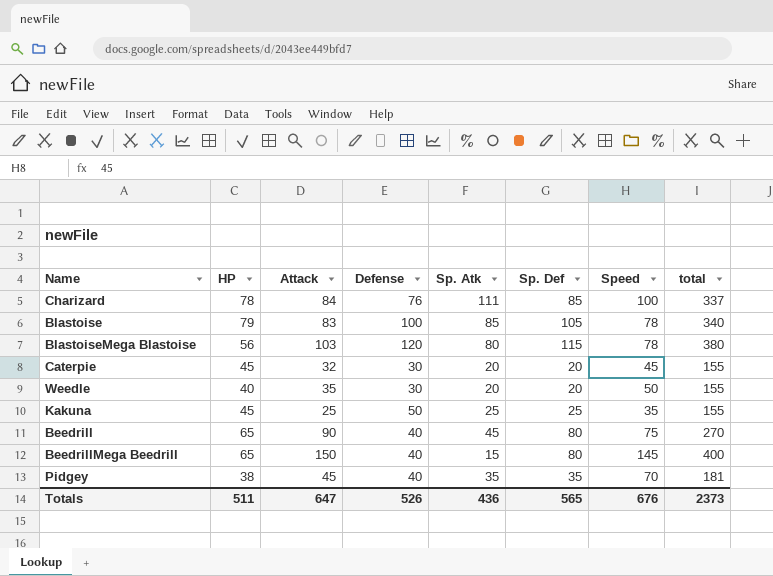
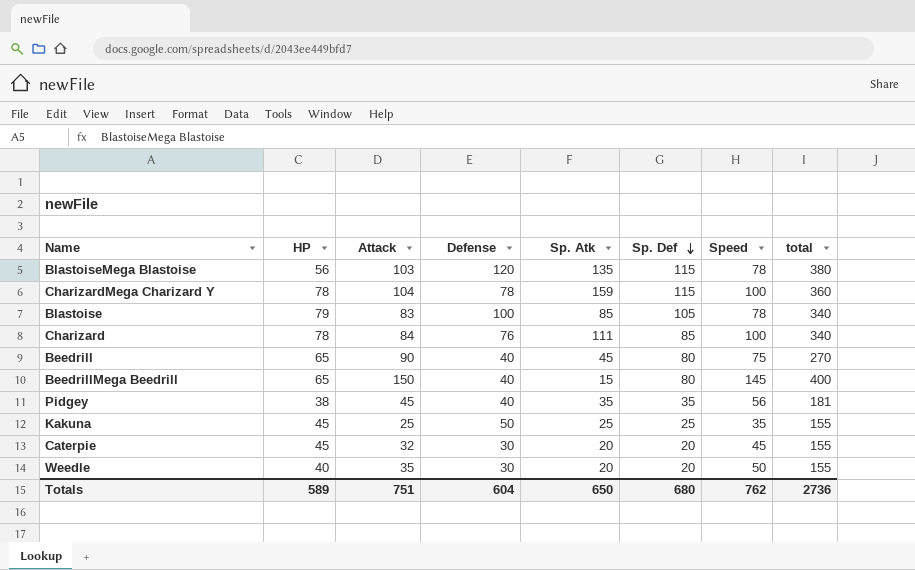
row order: none -> Sp. Def descending
BlastoiseMega Blastoise | Sp. Atk: 80 -> 135
row CharizardMega Charizard Y: none -> 78 | 104 | 78 | 159 | 115 | 100 | 360
Charizard | total: 337 -> 340
Pidgey | Speed: 70 -> 56
Totals | HP: 511 -> 589
Totals | Attack: 647 -> 751
Totals | Defense: 526 -> 604
Totals | Sp. Atk: 436 -> 650
Totals | Sp. Def: 565 -> 680
Totals | Speed: 676 -> 762
Totals | total: 2373 -> 2736

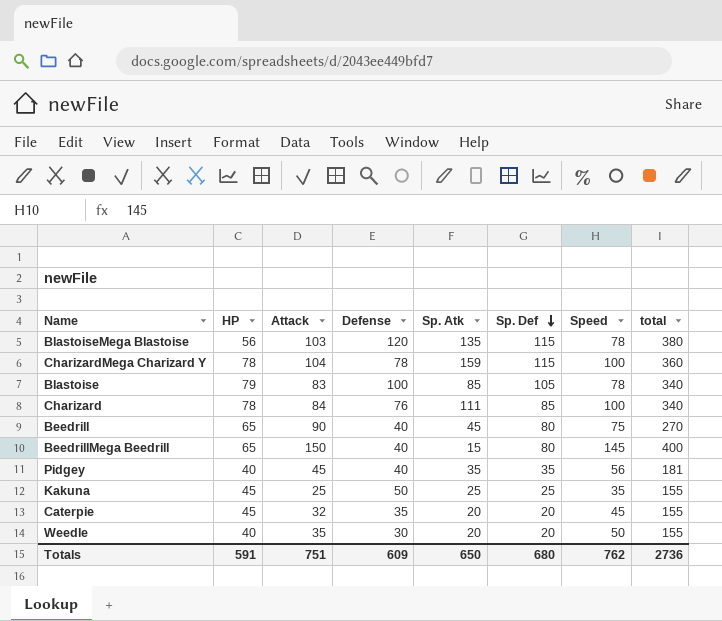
Pidgey | HP: 38 -> 40
Caterpie | Defense: 30 -> 35
Totals | HP: 589 -> 591
Totals | Defense: 604 -> 609

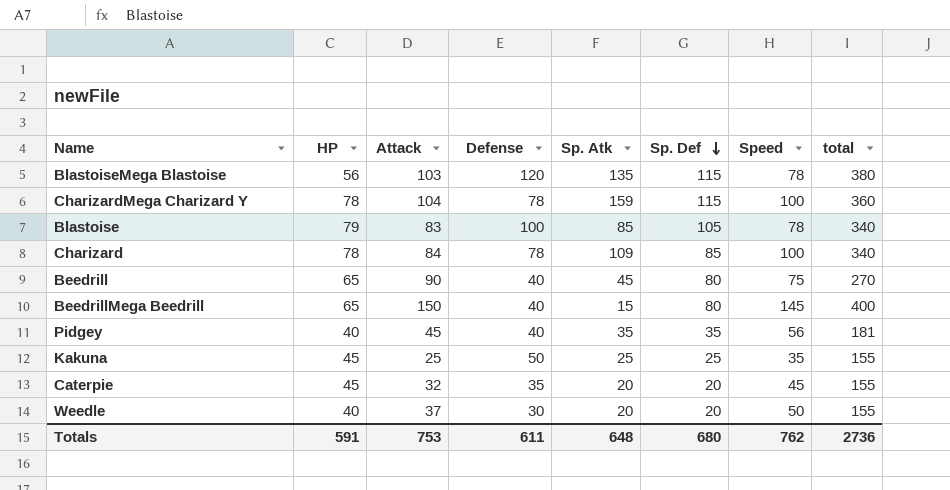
Charizard | Defense: 76 -> 78
Charizard | Sp. Atk: 111 -> 109
Weedle | Attack: 35 -> 37
Totals | Attack: 751 -> 753
Totals | Defense: 609 -> 611
Totals | Sp. Atk: 650 -> 648

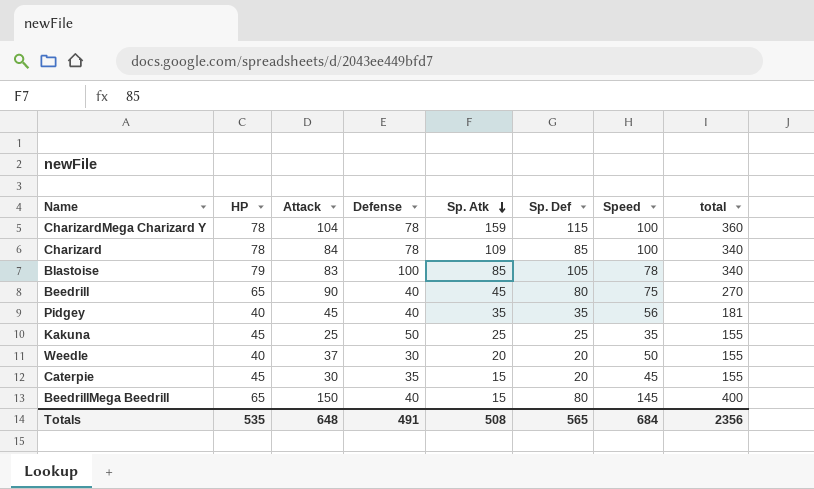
row order: Sp. Def descending -> Sp. Atk descending
row BlastoiseMega Blastoise: 56 | 103 | 120 | 135 | 115 | 78 | 380 -> none
Caterpie | Attack: 32 -> 30
Caterpie | Sp. Atk: 20 -> 15
Totals | HP: 591 -> 535
Totals | Attack: 753 -> 648
Totals | Defense: 611 -> 491
Totals | Sp. Atk: 648 -> 508
Totals | Sp. Def: 680 -> 565
Totals | Speed: 762 -> 684
Totals | total: 2736 -> 2356

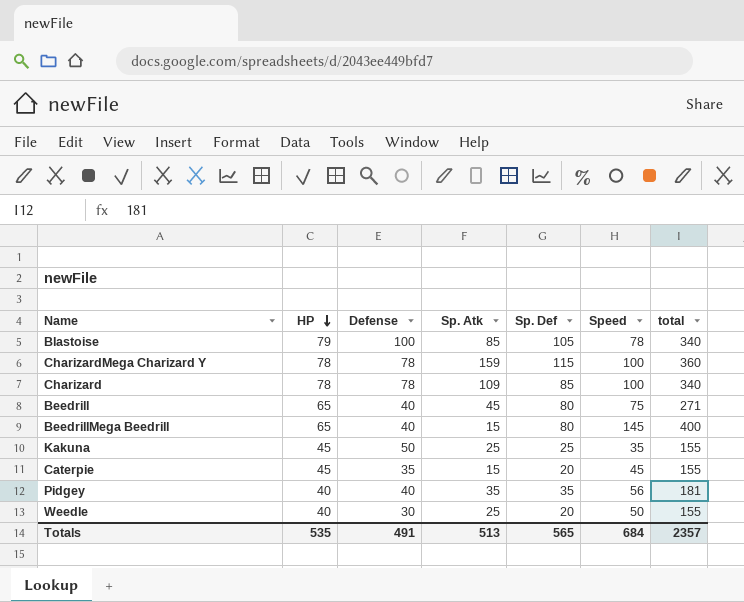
row order: Sp. Atk descending -> HP descending
column Attack | position: 3 -> none
Beedrill | total: 270 -> 271
Weedle | Sp. Atk: 20 -> 25
Totals | Sp. Atk: 508 -> 513
Totals | total: 2356 -> 2357

